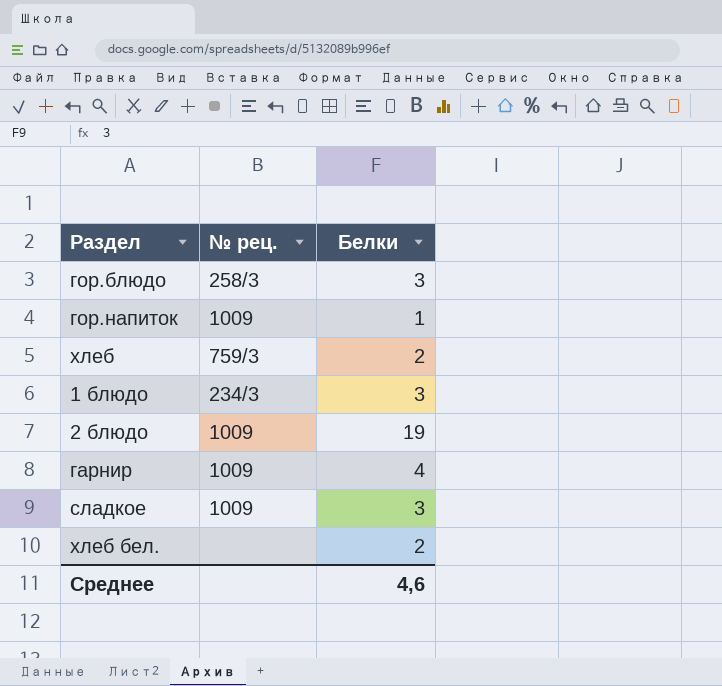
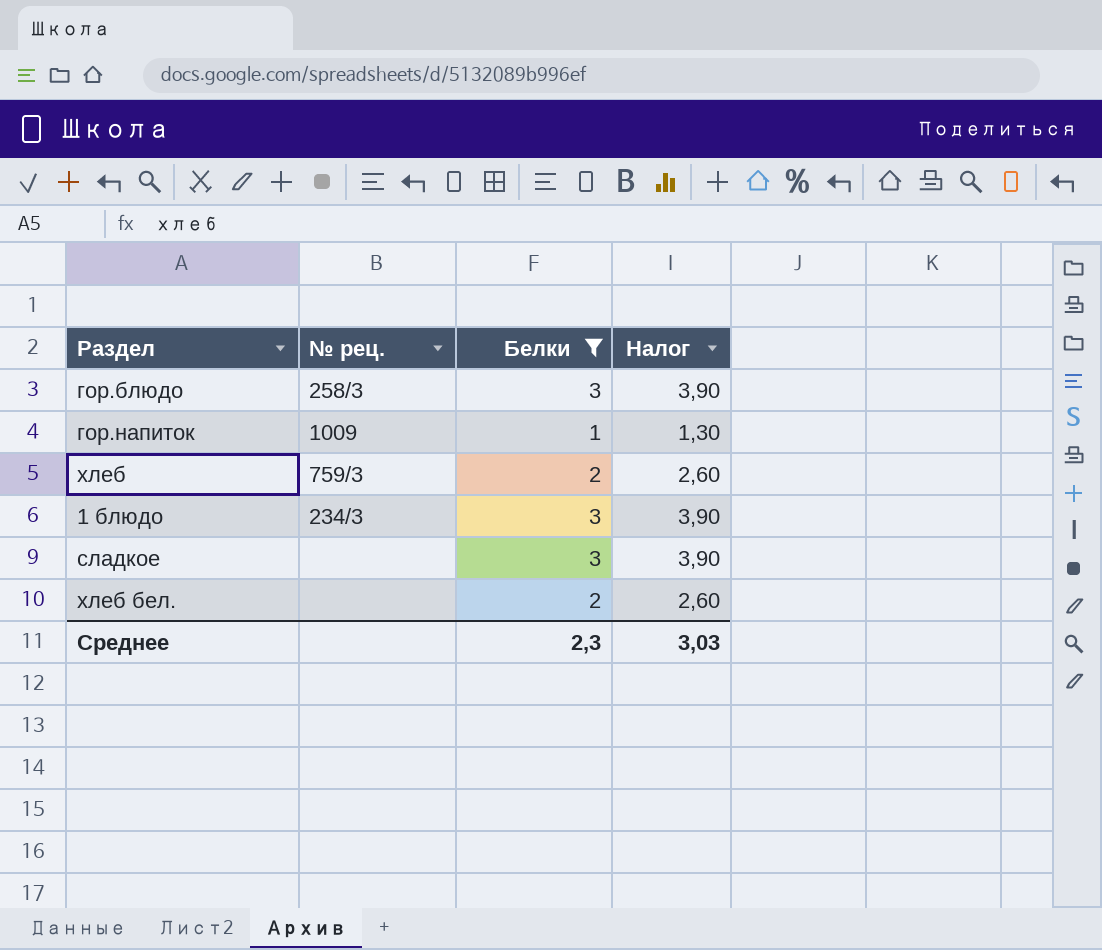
filter: none -> Белки <= 3
column Налог | formula: none -> [Белки] * 1,3
сладкое | № рец.: 1009 -> none
Среднее | Белки: 4,6 -> 2,3

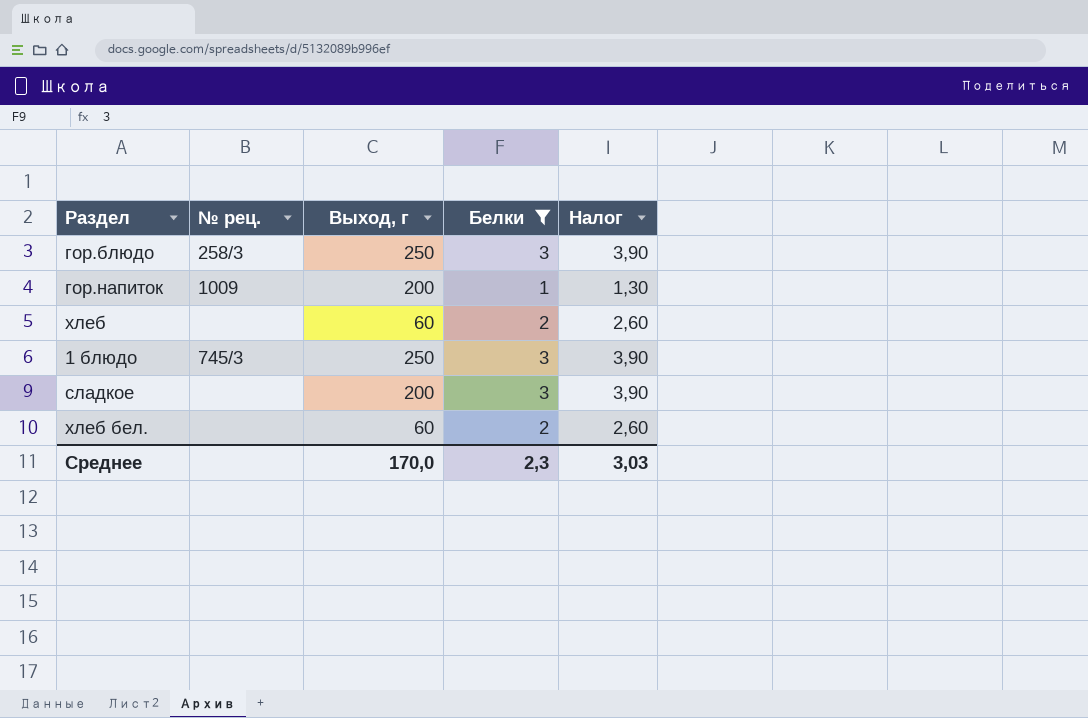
column Выход, г | position: none -> 3
хлеб | № рец.: 759/3 -> none
1 блюдо | № рец.: 234/3 -> 745/3

